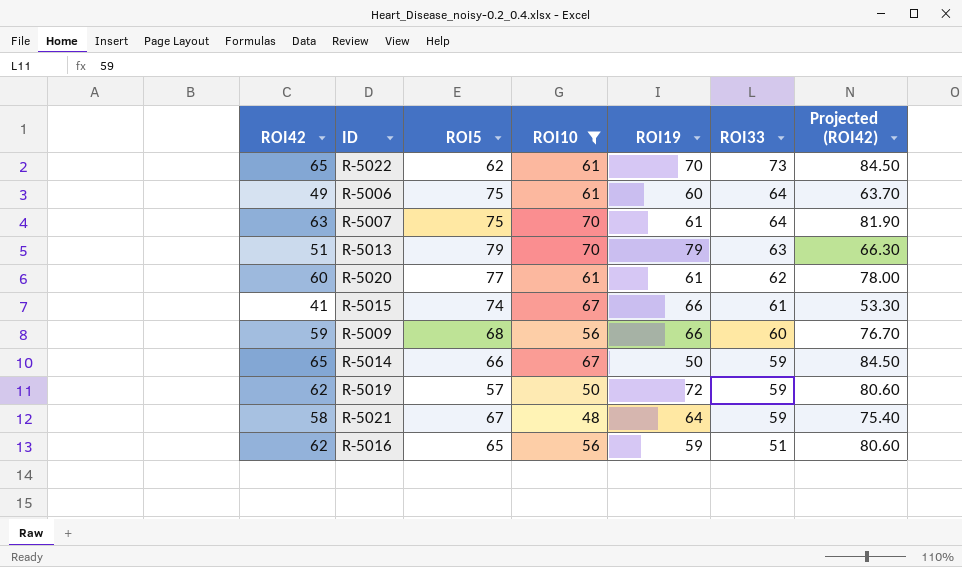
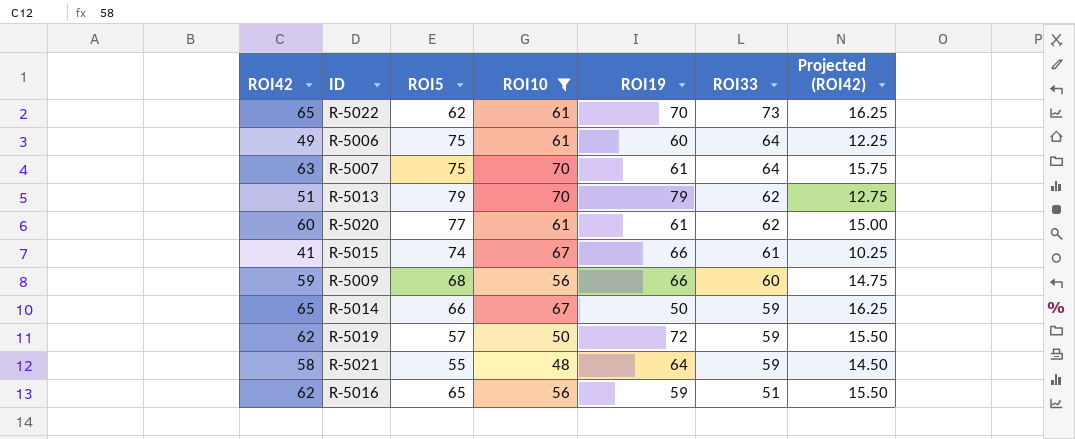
column Projected (ROI42) | formula: [ROI42] * 1.3 -> [ROI42] * 0.25
R-5013 | ROI33: 63 -> 62
R-5021 | ROI5: 67 -> 55

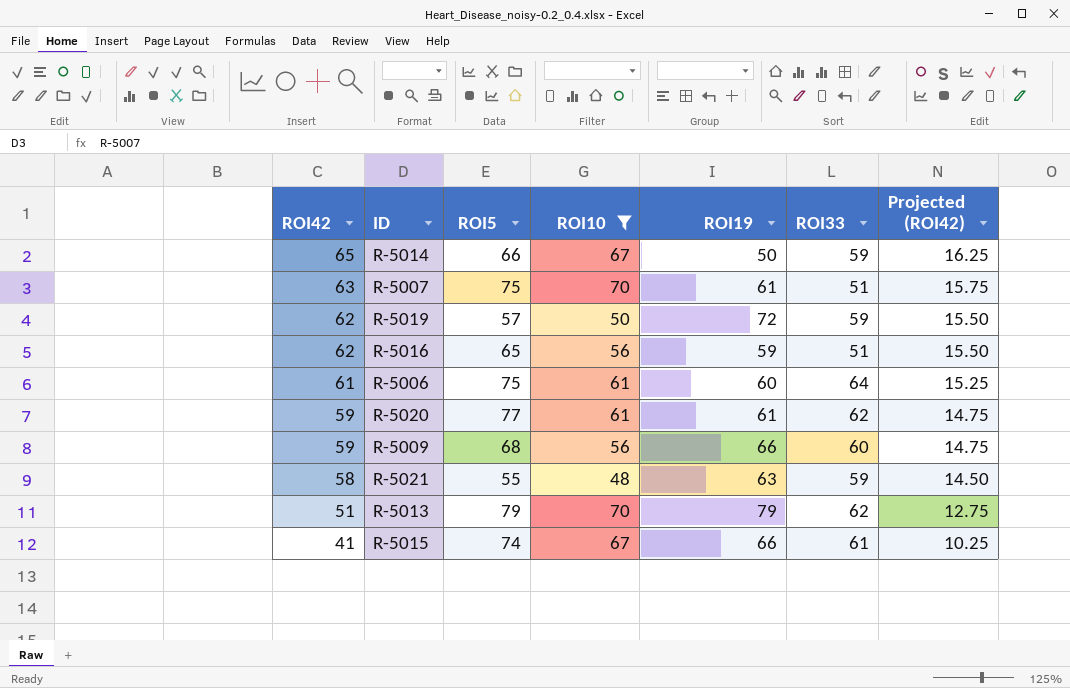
row order: ROI33 descending -> ROI42 descending
row R-5022: 65 | 62 | 61 | 70 | 73 | 16.25 -> none
R-5007 | ROI33: 64 -> 51
R-5006 | ROI42: 49 -> 61
R-5006 | Projected (ROI42): 12.25 -> 15.25
R-5020 | ROI42: 60 -> 59
R-5020 | Projected (ROI42): 15.00 -> 14.75
R-5021 | ROI19: 64 -> 63

